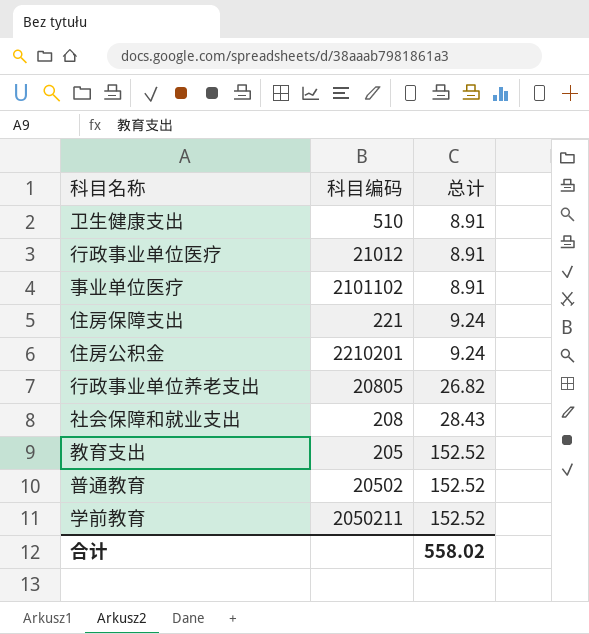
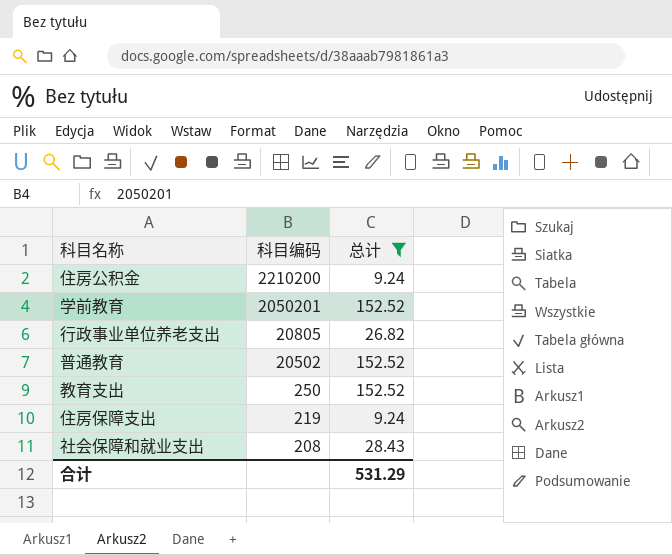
filter: none -> 总计 != 8.91
row order: 总计 ascending -> 科目编码 descending
住房公积金 | 科目编码: 2210201 -> 2210200
学前教育 | 科目编码: 2050211 -> 2050201
教育支出 | 科目编码: 205 -> 250
住房保障支出 | 科目编码: 221 -> 219
合计 | 总计: 558.02 -> 531.29

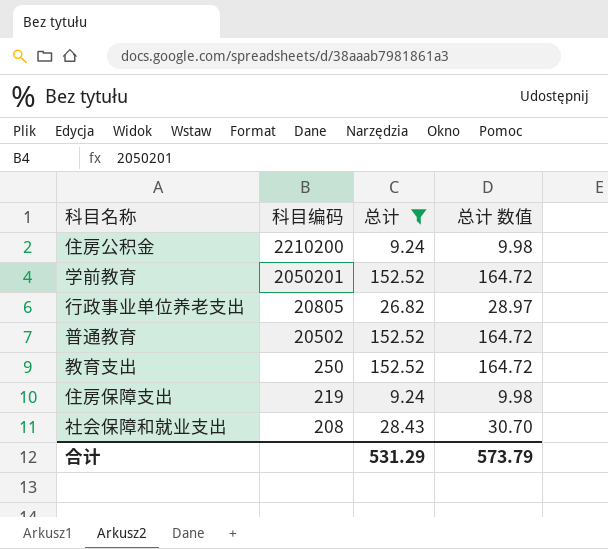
column 总计 数值 | formula: none -> [总计] * 1.08

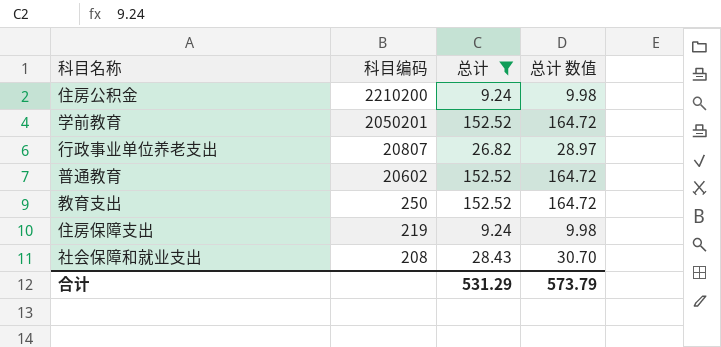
行政事业单位养老支出 | 科目编码: 20805 -> 20807
普通教育 | 科目编码: 20502 -> 20602

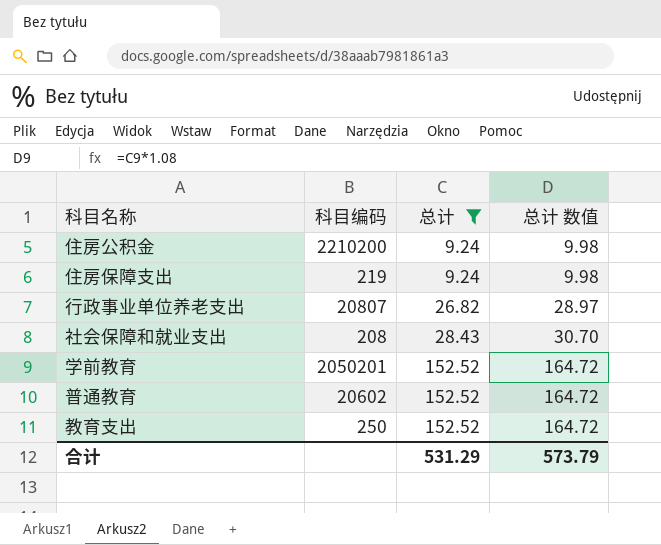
row order: 科目编码 descending -> 总计 ascending

